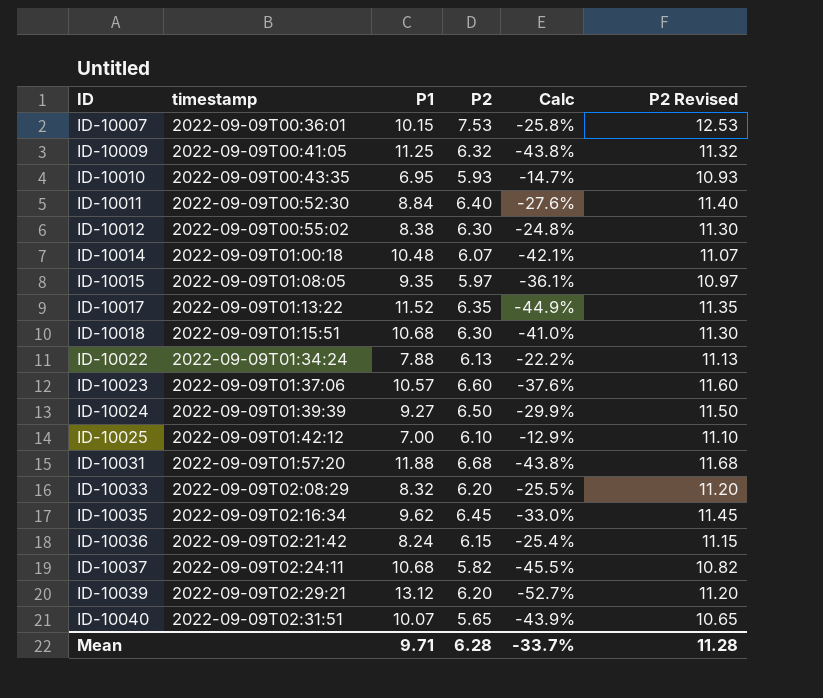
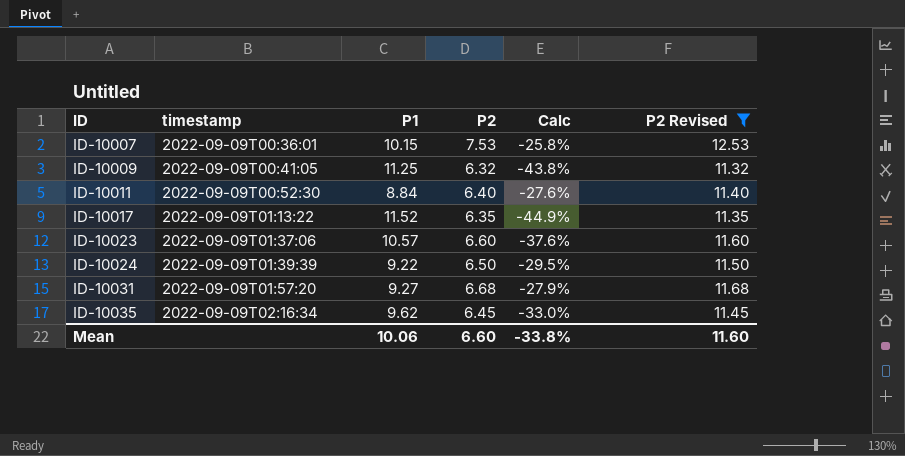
filter: none -> P2 Revised >= 11.32
ID-10024 | P1: 9.27 -> 9.22
ID-10024 | Calc: -29.9% -> -29.5%
ID-10031 | P1: 11.88 -> 9.27
ID-10031 | Calc: -43.8% -> -27.9%
Mean | P1: 9.71 -> 10.06
Mean | P2: 6.28 -> 6.60
Mean | Calc: -33.7% -> -33.8%
Mean | P2 Revised: 11.28 -> 11.60

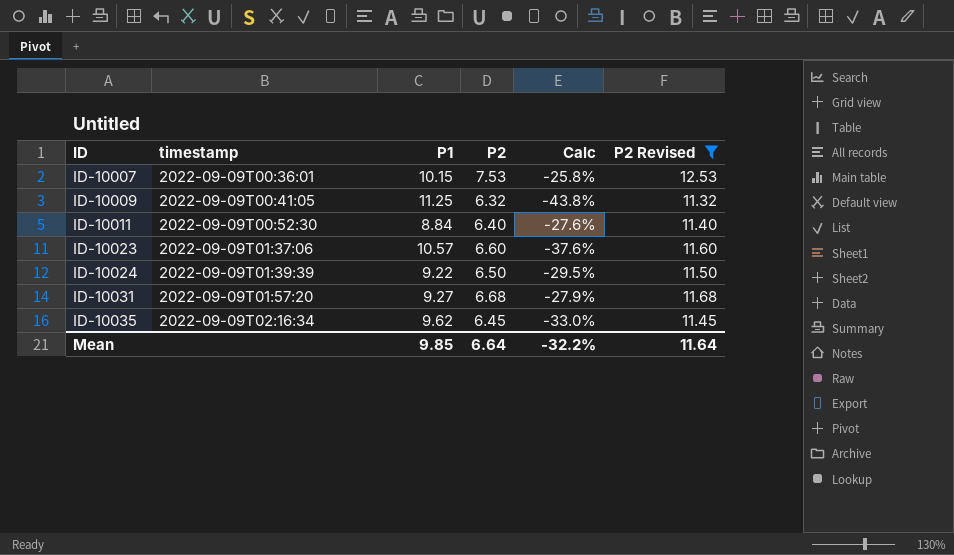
row ID-10017: 2022-09-09T01:13:22 | 11.52 | 6.35 | -44.9% | 11.35 -> none
Mean | P1: 10.06 -> 9.85
Mean | P2: 6.60 -> 6.64
Mean | Calc: -33.8% -> -32.2%
Mean | P2 Revised: 11.60 -> 11.64

